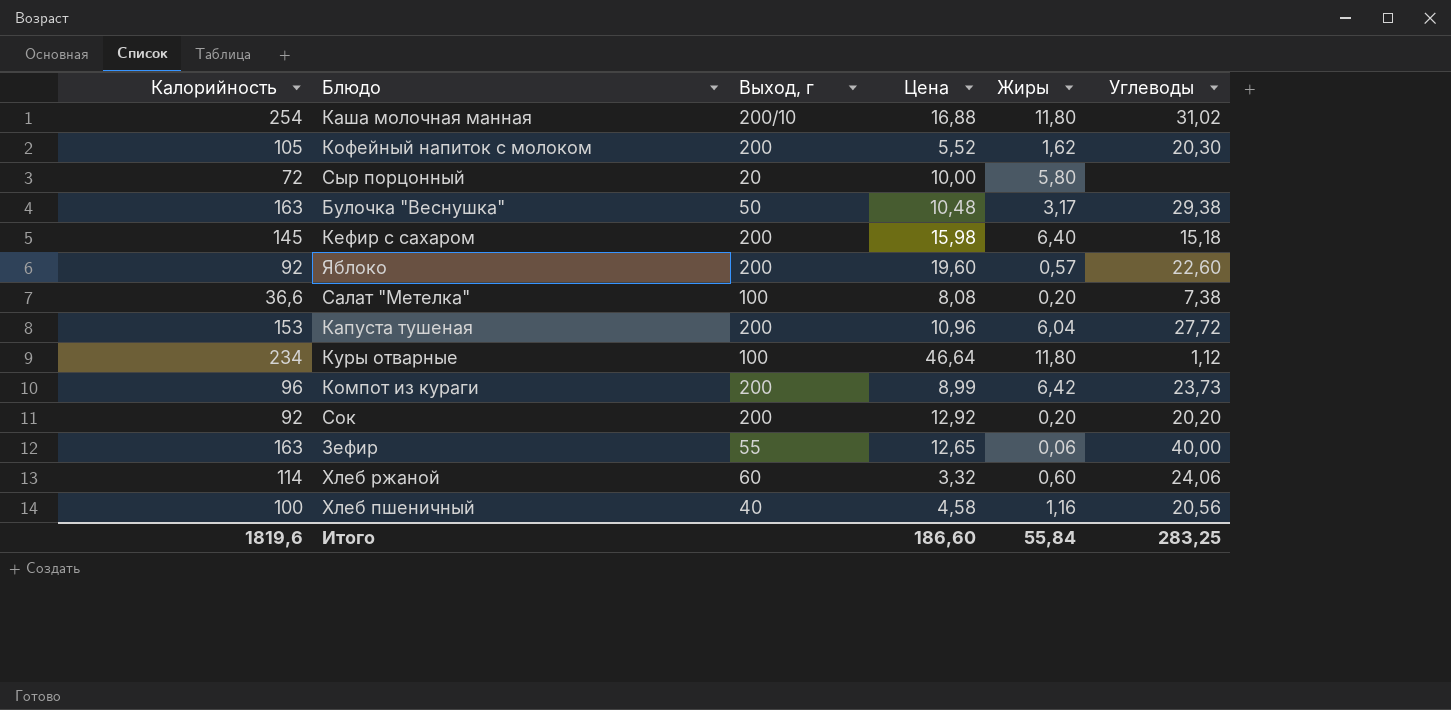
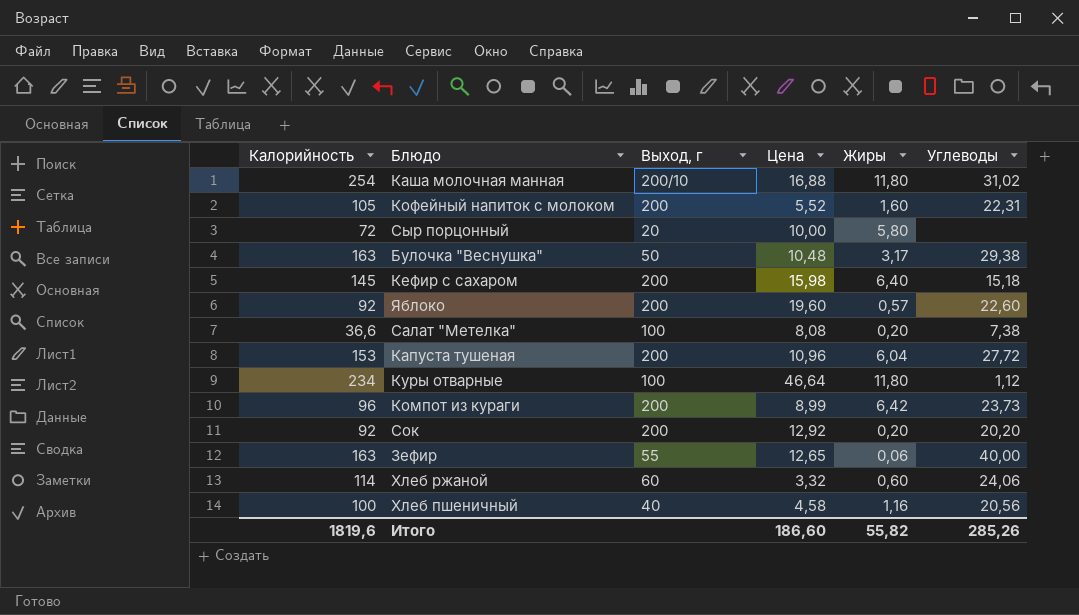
Кофейный напиток с молоком | Жиры: 1,62 -> 1,60
Кофейный напиток с молоком | Углеводы: 20,30 -> 22,31
Итого | Жиры: 55,84 -> 55,82
Итого | Углеводы: 283,25 -> 285,26

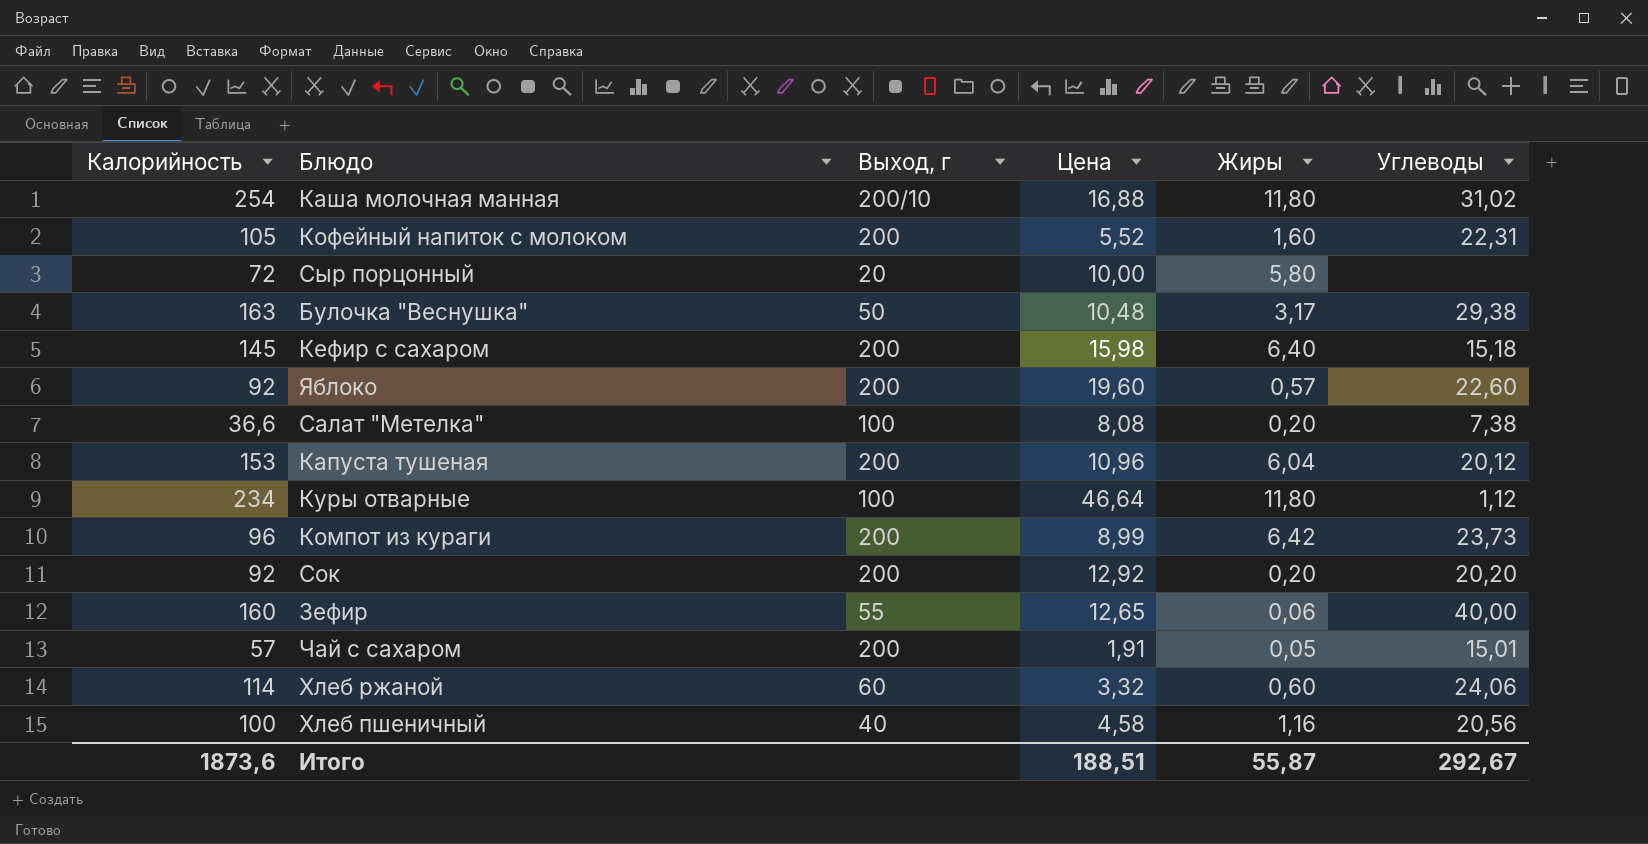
Капуста тушеная | Углеводы: 27,72 -> 20,12
Зефир | Калорийность: 163 -> 160
row Чай с сахаром: none -> 57 | 200 | 1,91 | 0,05 | 15,01
Итого | Калорийность: 1819,6 -> 1873,6
Итого | Цена: 186,60 -> 188,51
Итого | Жиры: 55,82 -> 55,87
Итого | Углеводы: 285,26 -> 292,67

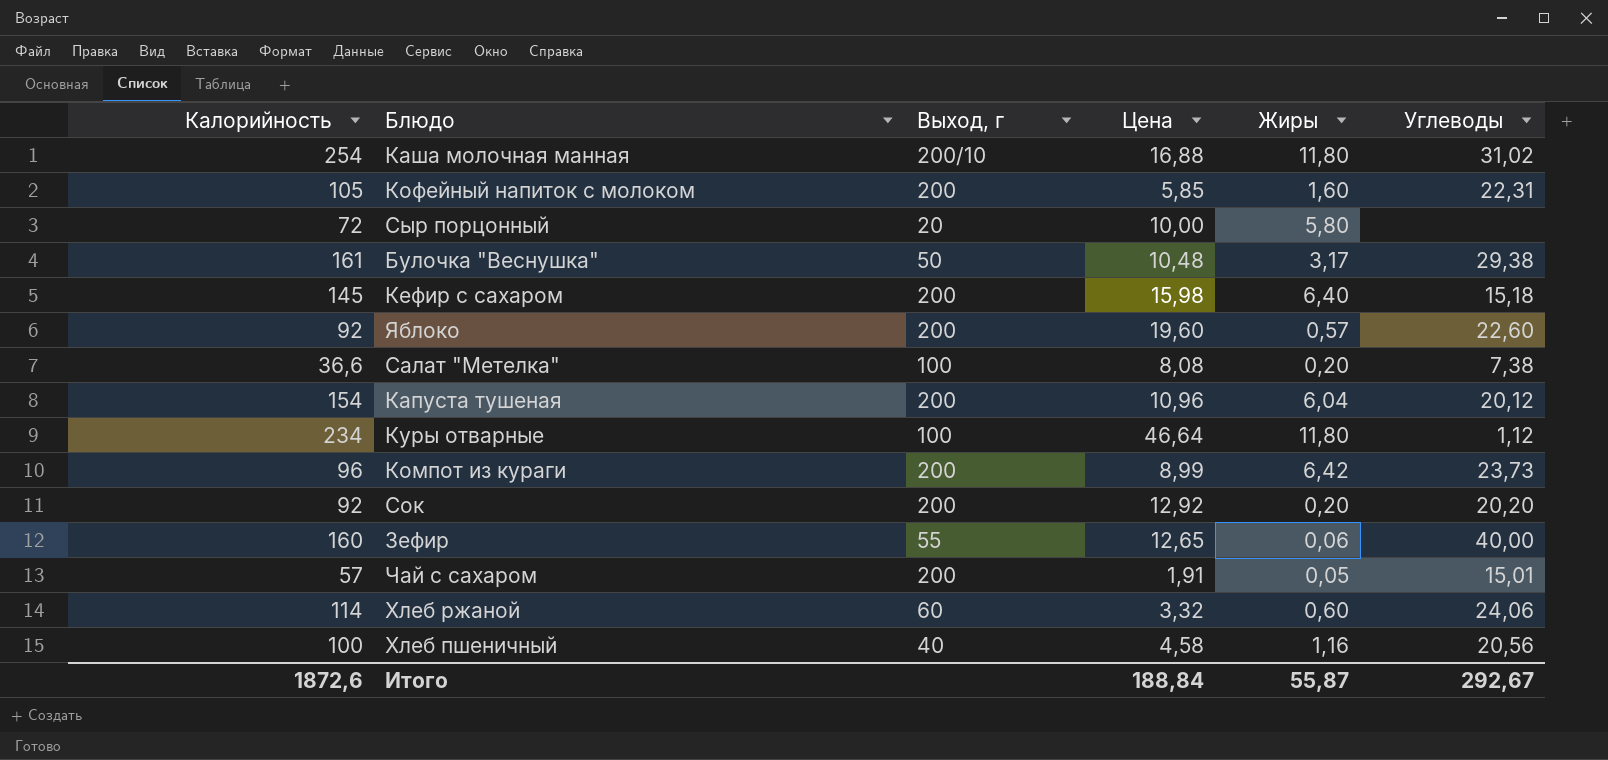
Кофейный напиток с молоком | Цена: 5,52 -> 5,85
Булочка "Веснушка" | Калорийность: 163 -> 161
Капуста тушеная | Калорийность: 153 -> 154
Итого | Калорийность: 1873,6 -> 1872,6
Итого | Цена: 188,51 -> 188,84

